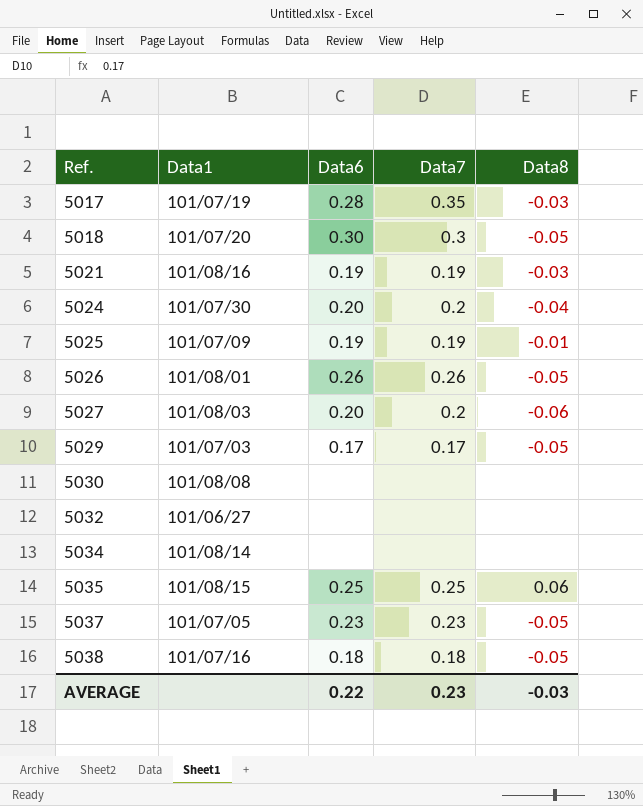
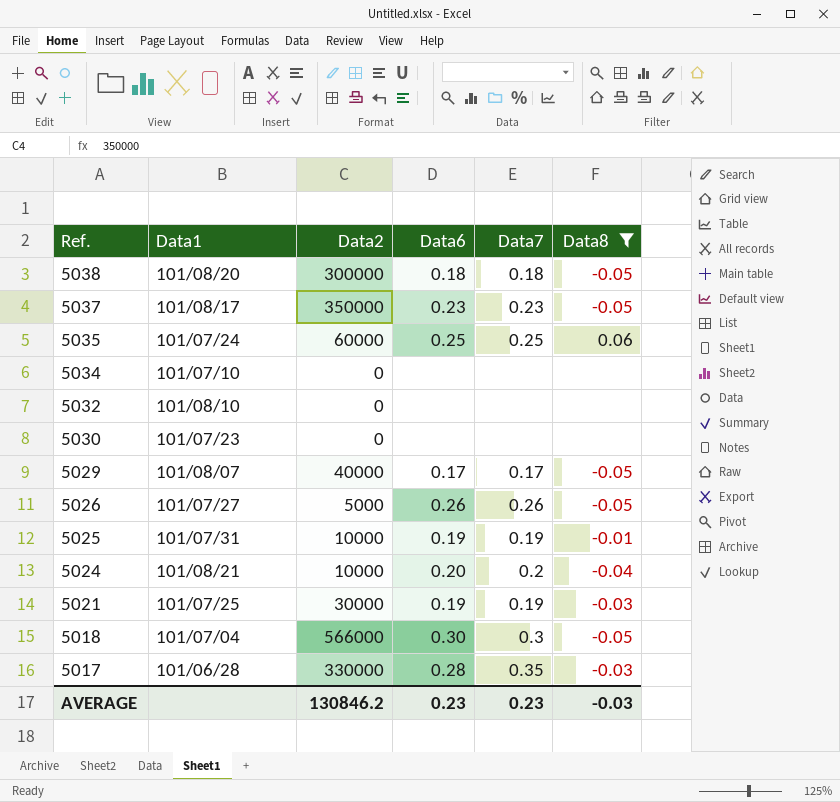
filter: none -> Data8 != -0.06
row order: Ref. ascending -> Ref. descending
column Data2 | position: none -> 3
5038 | Data1: 101/07/16 -> 101/08/20
5037 | Data1: 101/07/05 -> 101/08/17
5035 | Data1: 101/08/15 -> 101/07/24
5034 | Data1: 101/08/14 -> 101/07/10
5032 | Data1: 101/06/27 -> 101/08/10
5030 | Data1: 101/08/08 -> 101/07/23
5029 | Data1: 101/07/03 -> 101/08/07
5026 | Data1: 101/08/01 -> 101/07/27
5025 | Data1: 101/07/09 -> 101/07/31
5024 | Data1: 101/07/30 -> 101/08/21
5021 | Data1: 101/08/16 -> 101/07/25
5018 | Data1: 101/07/20 -> 101/07/04
5017 | Data1: 101/07/19 -> 101/06/28
AVERAGE | Data6: 0.22 -> 0.23

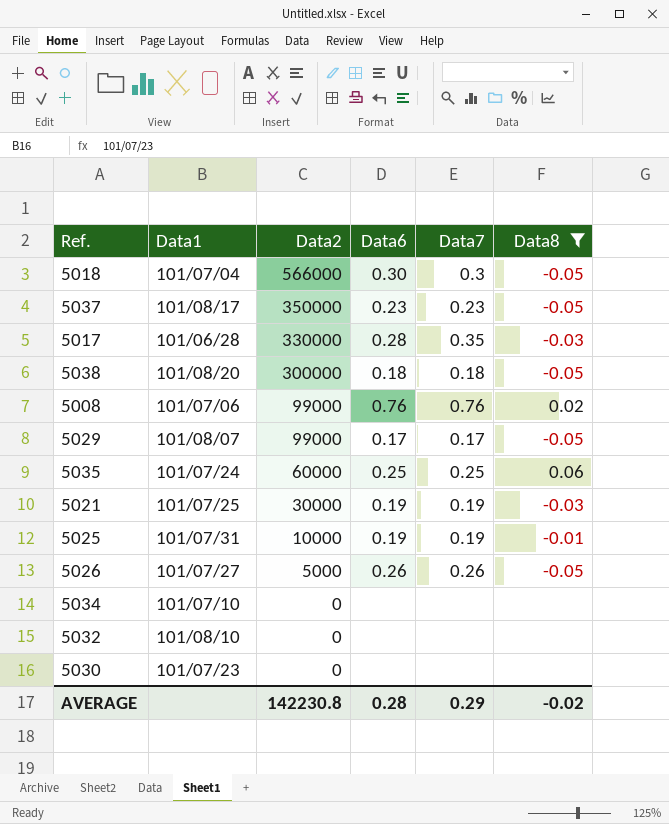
row order: Ref. descending -> Data2 descending
row 5024: 101/08/21 | 10000 | 0.20 | 0.2 | -0.04 -> none
row 5008: none -> 101/07/06 | 99000 | 0.76 | 0.76 | 0.02
5029 | Data2: 40000 -> 99000
AVERAGE | Data2: 130846.2 -> 142230.8
AVERAGE | Data6: 0.23 -> 0.28
AVERAGE | Data7: 0.23 -> 0.29
AVERAGE | Data8: -0.03 -> -0.02

